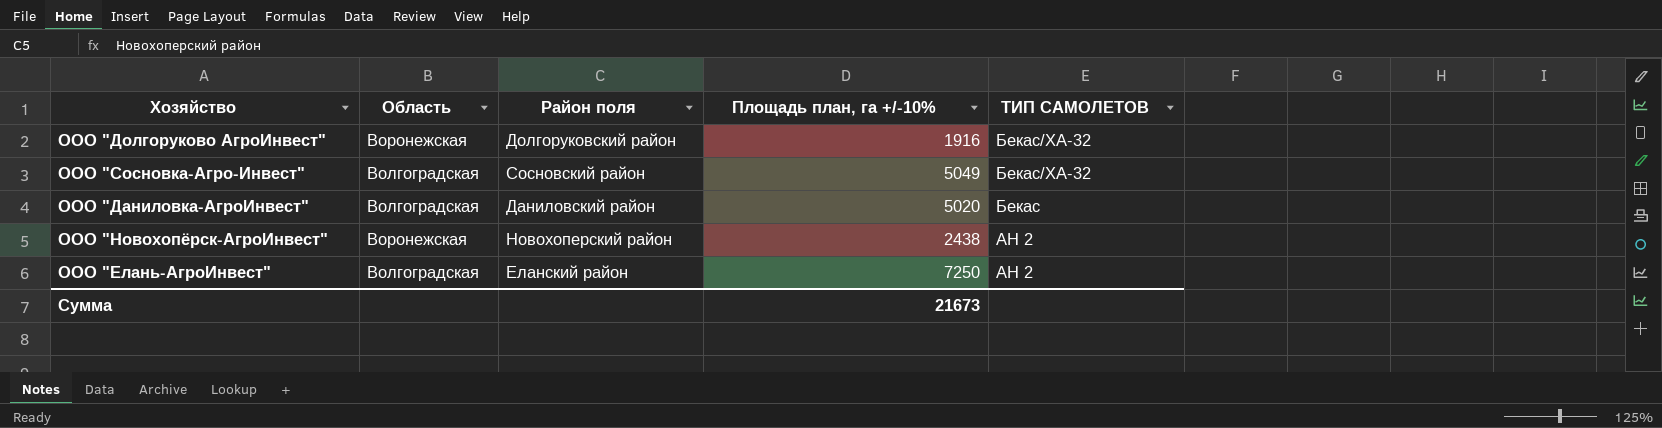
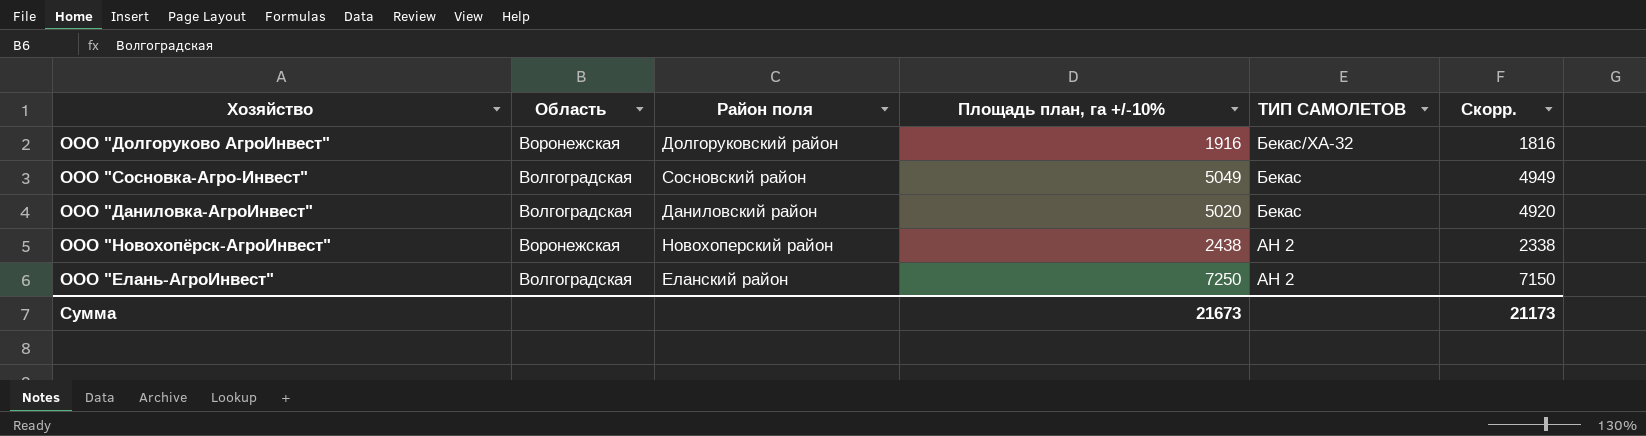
column Скорр. | formula: none -> [Площадь план, га +/-10%] - 100
ООО "Сосновка-Агро-Инвест" | ТИП САМОЛЕТОВ: Бекас/ХА-32 -> Бекас

